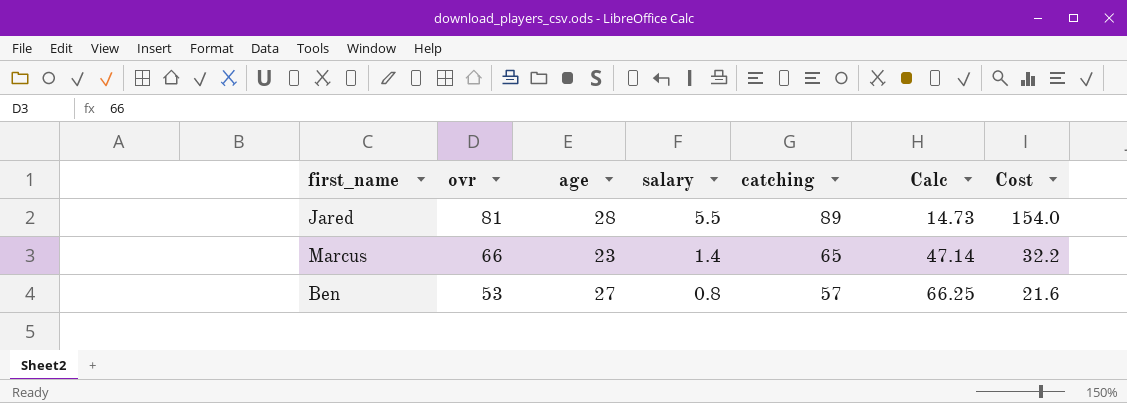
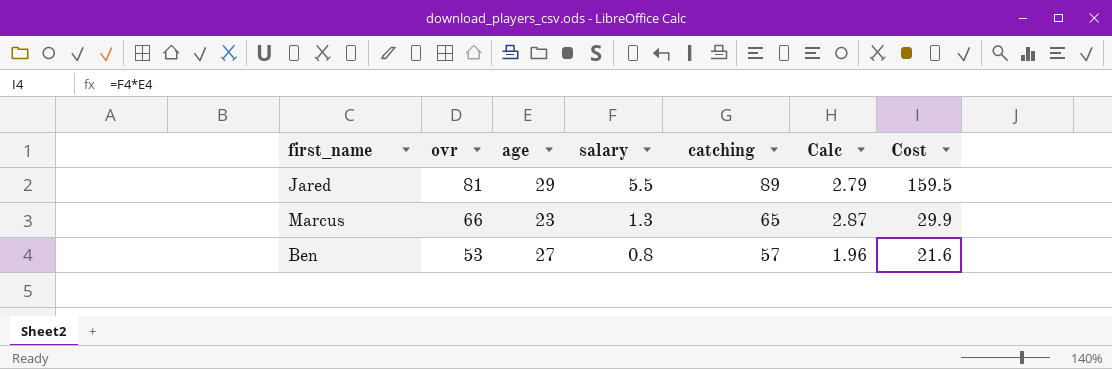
column Calc | formula: [ovr] / [salary] -> [ovr] / [age]
Jared | age: 28 -> 29
Jared | Cost: 154.0 -> 159.5
Marcus | salary: 1.4 -> 1.3
Marcus | Cost: 32.2 -> 29.9

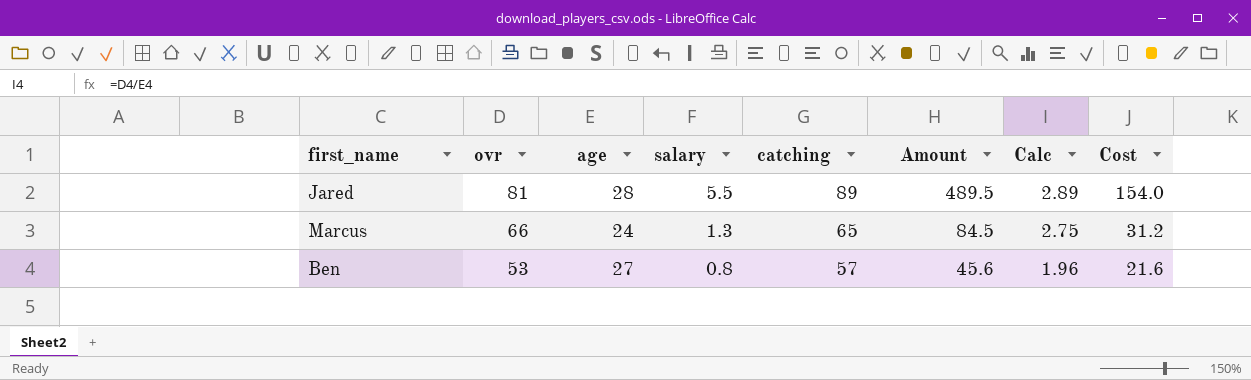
column Amount | formula: none -> [salary] * [catching]
Jared | age: 29 -> 28
Jared | Calc: 2.79 -> 2.89
Jared | Cost: 159.5 -> 154.0
Marcus | age: 23 -> 24
Marcus | Calc: 2.87 -> 2.75
Marcus | Cost: 29.9 -> 31.2

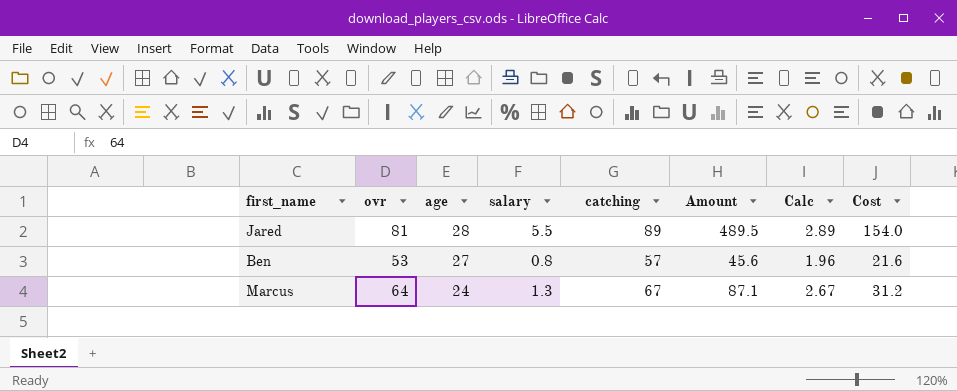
row order: ovr descending -> age descending
Marcus | ovr: 66 -> 64
Marcus | catching: 65 -> 67
Marcus | Amount: 84.5 -> 87.1
Marcus | Calc: 2.75 -> 2.67

